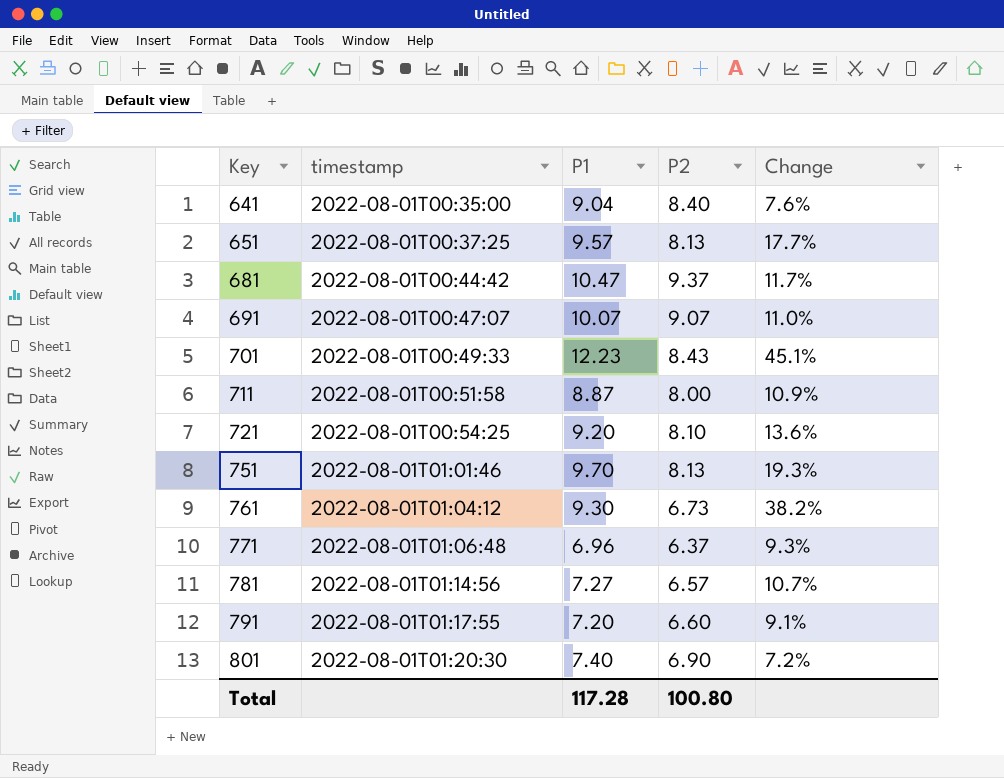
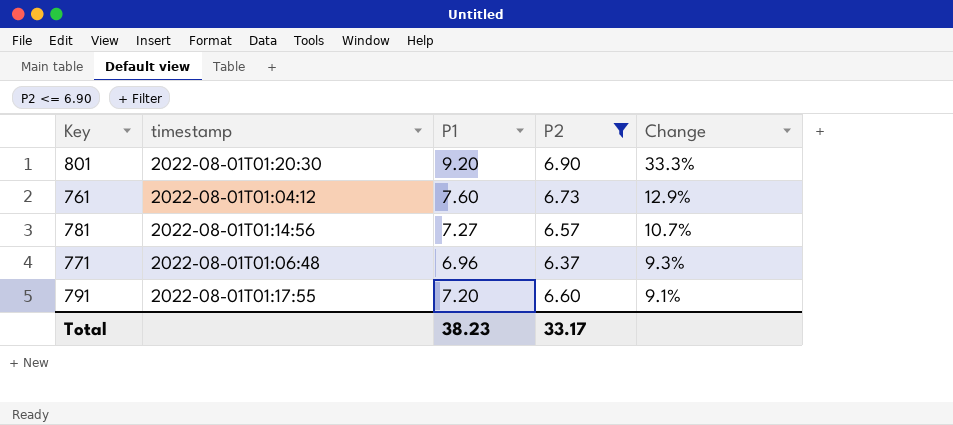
filter: none -> P2 <= 6.90
row order: Key ascending -> Change descending
801 | P1: 7.40 -> 9.20
801 | Change: 7.2% -> 33.3%
761 | P1: 9.30 -> 7.60
761 | Change: 38.2% -> 12.9%
Total | P1: 117.28 -> 38.23
Total | P2: 100.80 -> 33.17

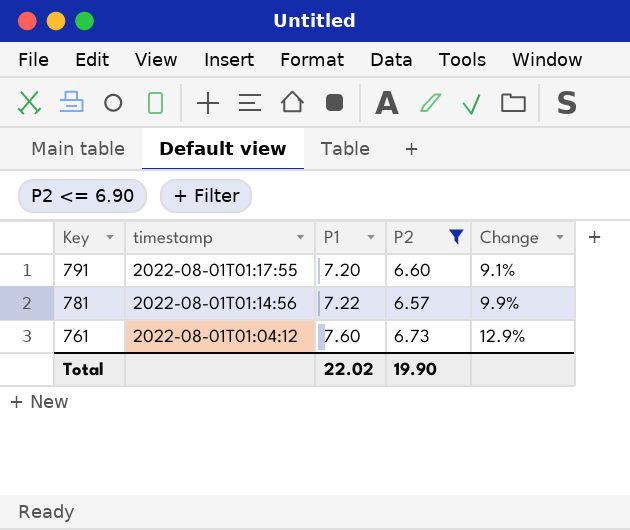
row order: Change descending -> Key descending
row 801: 2022-08-01T01:20:30 | 9.20 | 6.90 | 33.3% -> none
row 771: 2022-08-01T01:06:48 | 6.96 | 6.37 | 9.3% -> none
781 | P1: 7.27 -> 7.22
781 | Change: 10.7% -> 9.9%
Total | P1: 38.23 -> 22.02
Total | P2: 33.17 -> 19.90

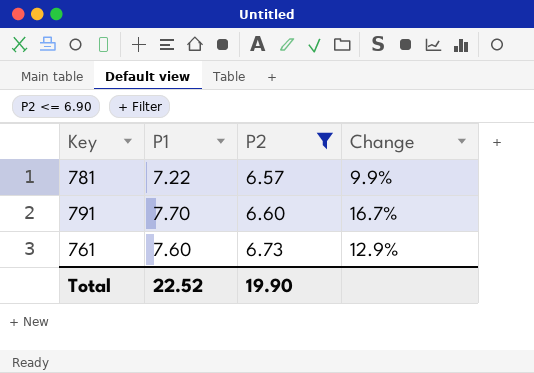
row order: Key descending -> P2 ascending
column timestamp | position: 2 -> none
791 | P1: 7.20 -> 7.70
791 | Change: 9.1% -> 16.7%
Total | P1: 22.02 -> 22.52

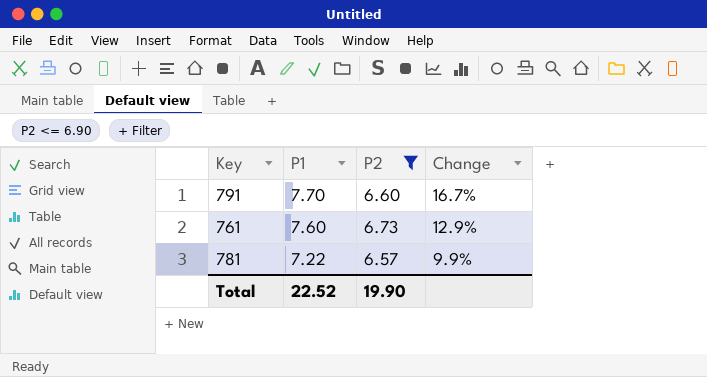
row order: P2 ascending -> P1 descending

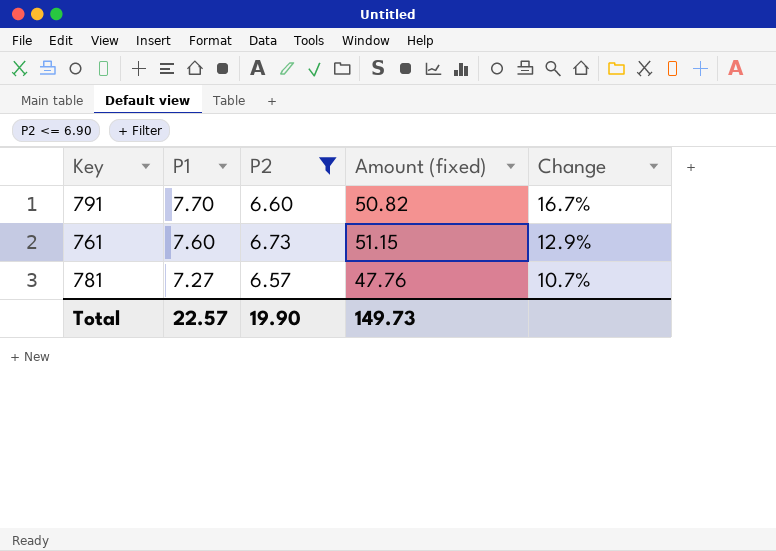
column Amount (fixed) | formula: none -> [P1] * [P2]
781 | P1: 7.22 -> 7.27
781 | Change: 9.9% -> 10.7%
Total | P1: 22.52 -> 22.57

